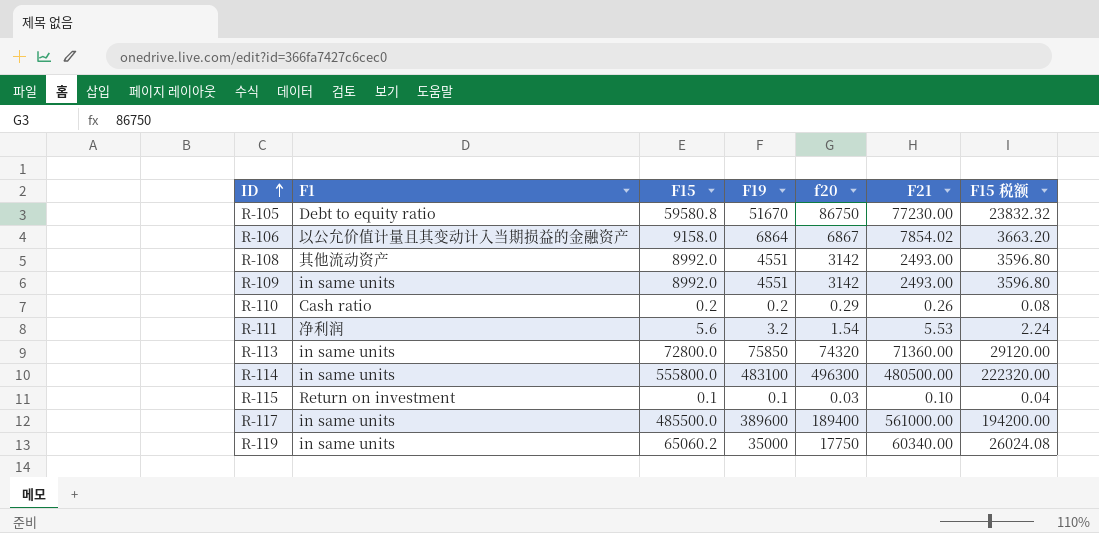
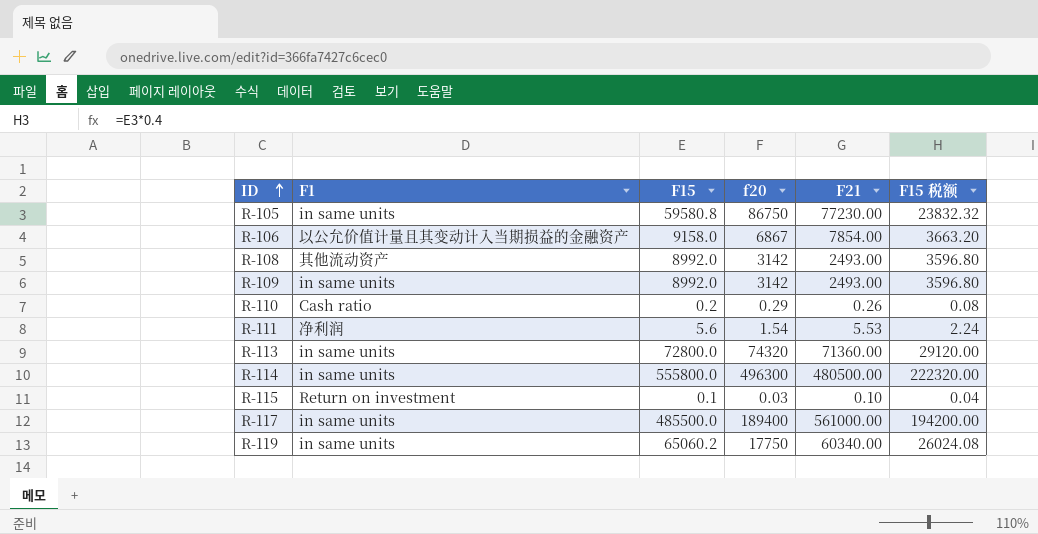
column F19 | position: 4 -> none
R-105 | F1: Debt to equity ratio -> in same units
R-106 | F21: 7854.02 -> 7854.00

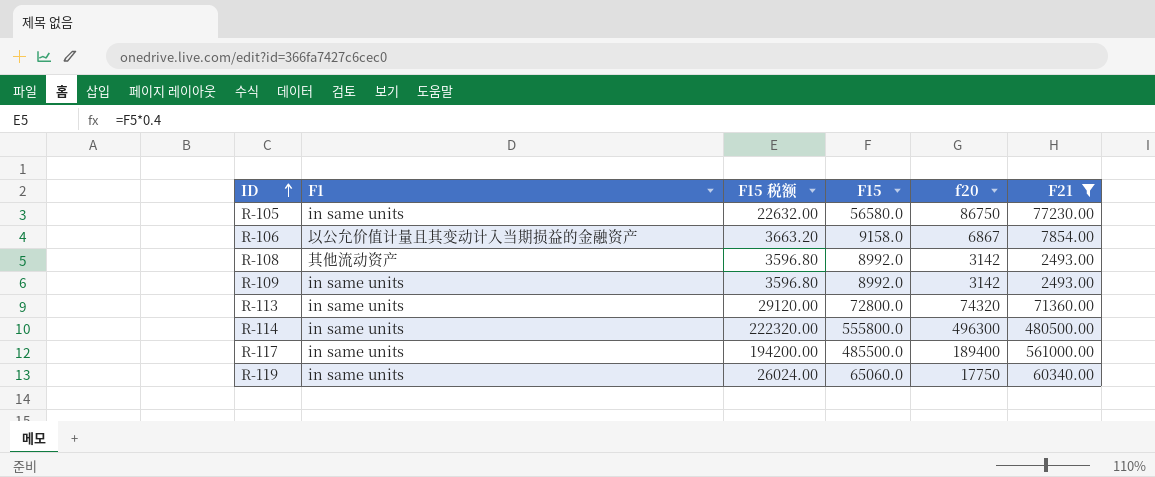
filter: none -> F21 >= 2493.00
column F15 税额 | position: 6 -> 3
R-105 | F15 税额: 23832.32 -> 22632.00
R-105 | F15: 59580.8 -> 56580.0
R-119 | F15 税额: 26024.08 -> 26024.00
R-119 | F15: 65060.2 -> 65060.0

